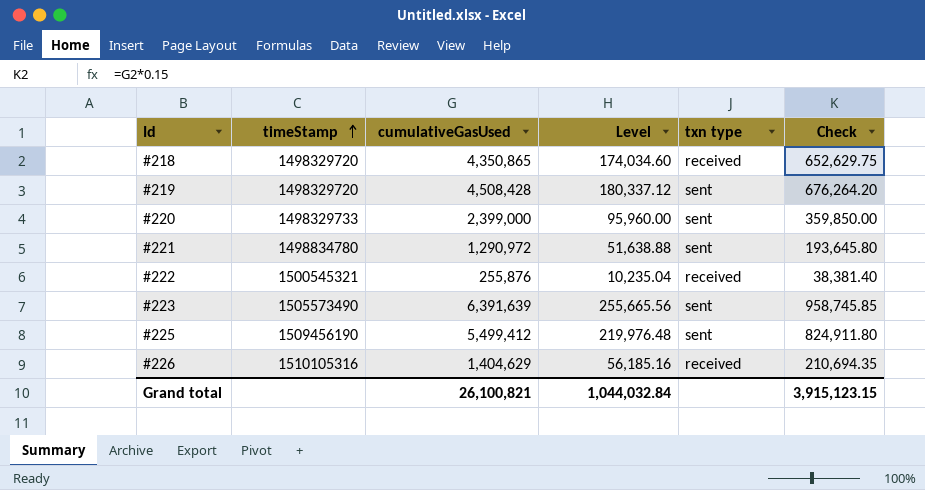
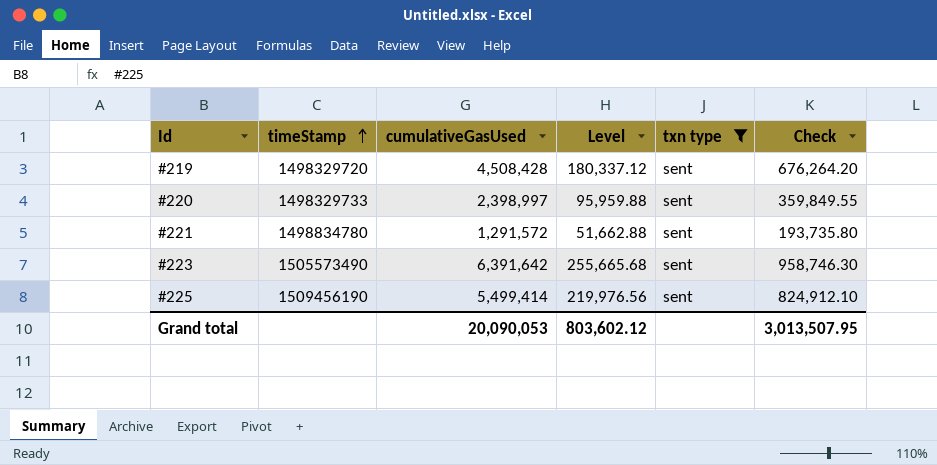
filter: none -> txn type = sent
#220 | cumulativeGasUsed: 2,399,000 -> 2,398,997
#220 | Level: 95,960.00 -> 95,959.88
#220 | Check: 359,850.00 -> 359,849.55
#221 | cumulativeGasUsed: 1,290,972 -> 1,291,572
#221 | Level: 51,638.88 -> 51,662.88
#221 | Check: 193,645.80 -> 193,735.80
#223 | cumulativeGasUsed: 6,391,639 -> 6,391,642
#223 | Level: 255,665.56 -> 255,665.68
#223 | Check: 958,745.85 -> 958,746.30
#225 | cumulativeGasUsed: 5,499,412 -> 5,499,414
#225 | Level: 219,976.48 -> 219,976.56
#225 | Check: 824,911.80 -> 824,912.10
Grand total | cumulativeGasUsed: 26,100,821 -> 20,090,053
Grand total | Level: 1,044,032.84 -> 803,602.12
Grand total | Check: 3,915,123.15 -> 3,013,507.95

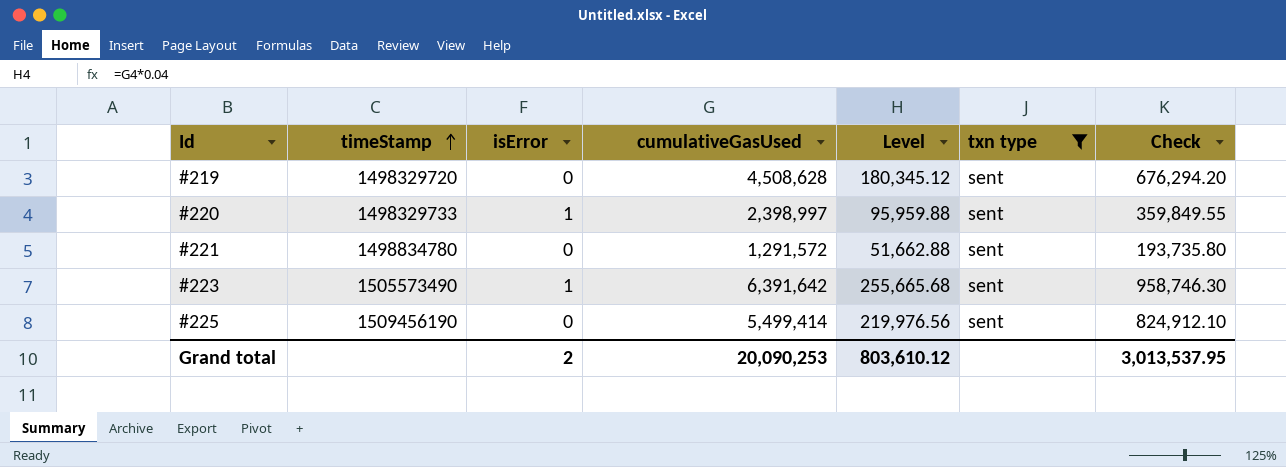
column isError | position: none -> 3
#219 | cumulativeGasUsed: 4,508,428 -> 4,508,628
#219 | Level: 180,337.12 -> 180,345.12
#219 | Check: 676,264.20 -> 676,294.20
Grand total | cumulativeGasUsed: 20,090,053 -> 20,090,253
Grand total | Level: 803,602.12 -> 803,610.12
Grand total | Check: 3,013,507.95 -> 3,013,537.95

